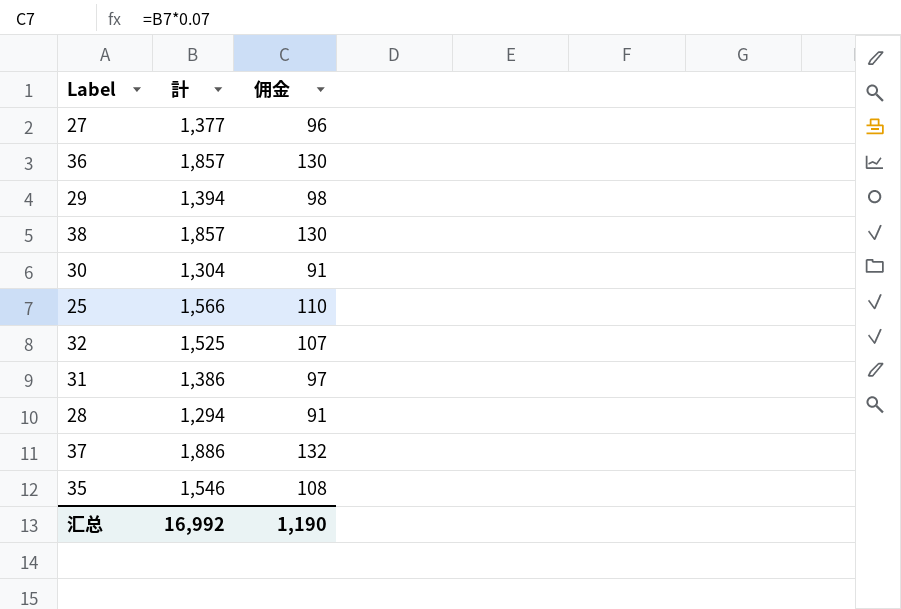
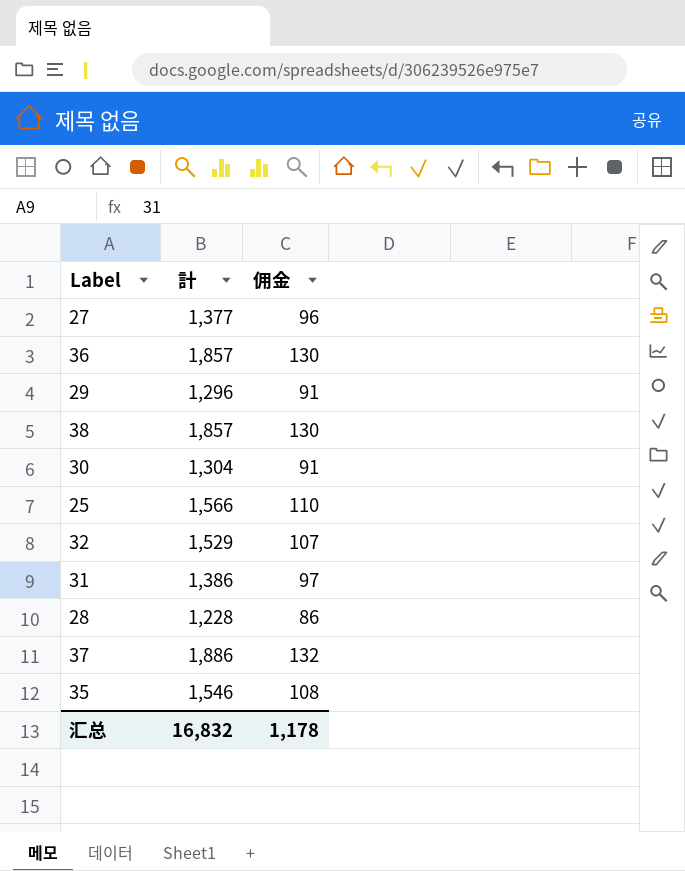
29 | 計: 1,394 -> 1,296
29 | 佣金: 98 -> 91
32 | 計: 1,525 -> 1,529
28 | 計: 1,294 -> 1,228
28 | 佣金: 91 -> 86
汇总 | 計: 16,992 -> 16,832
汇总 | 佣金: 1,190 -> 1,178

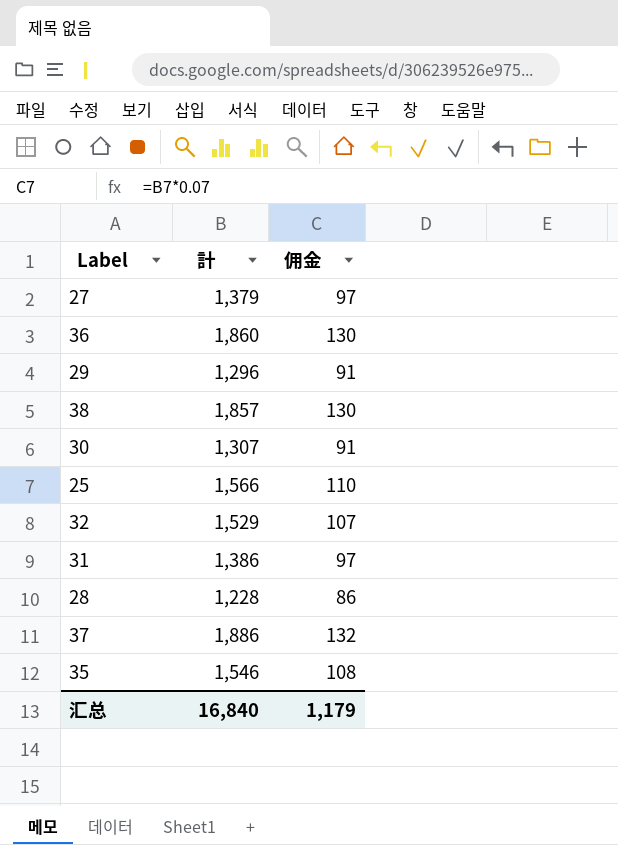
27 | 計: 1,377 -> 1,379
27 | 佣金: 96 -> 97
36 | 計: 1,857 -> 1,860
30 | 計: 1,304 -> 1,307
汇总 | 計: 16,832 -> 16,840
汇总 | 佣金: 1,178 -> 1,179

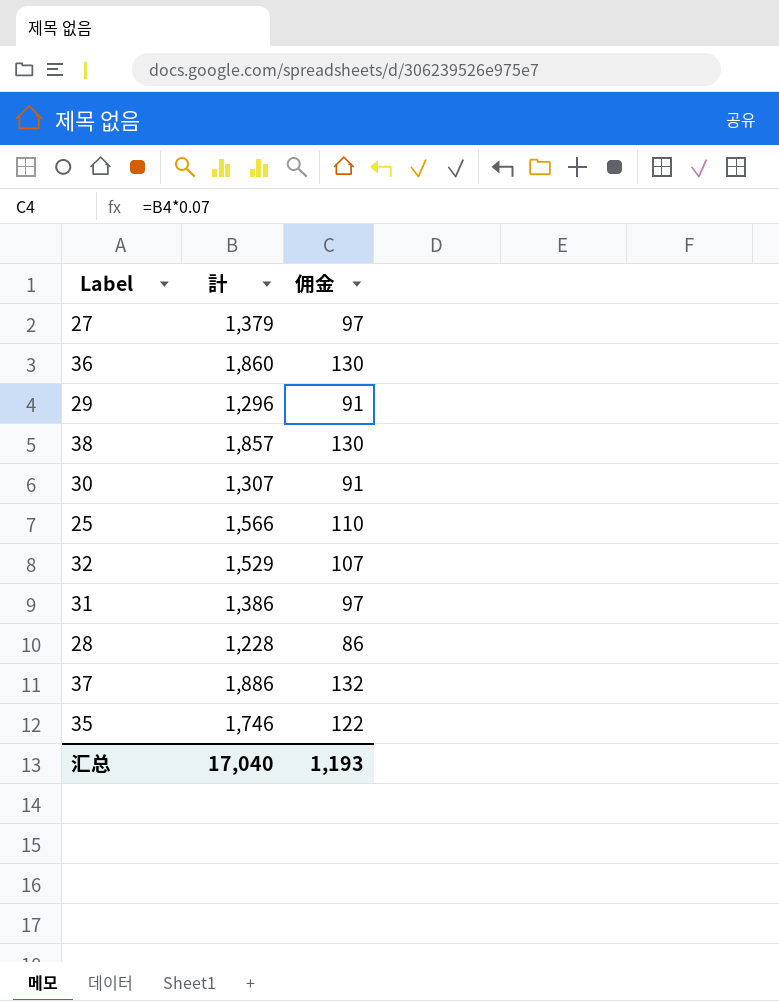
35 | 計: 1,546 -> 1,746
35 | 佣金: 108 -> 122
汇总 | 計: 16,840 -> 17,040
汇总 | 佣金: 1,179 -> 1,193

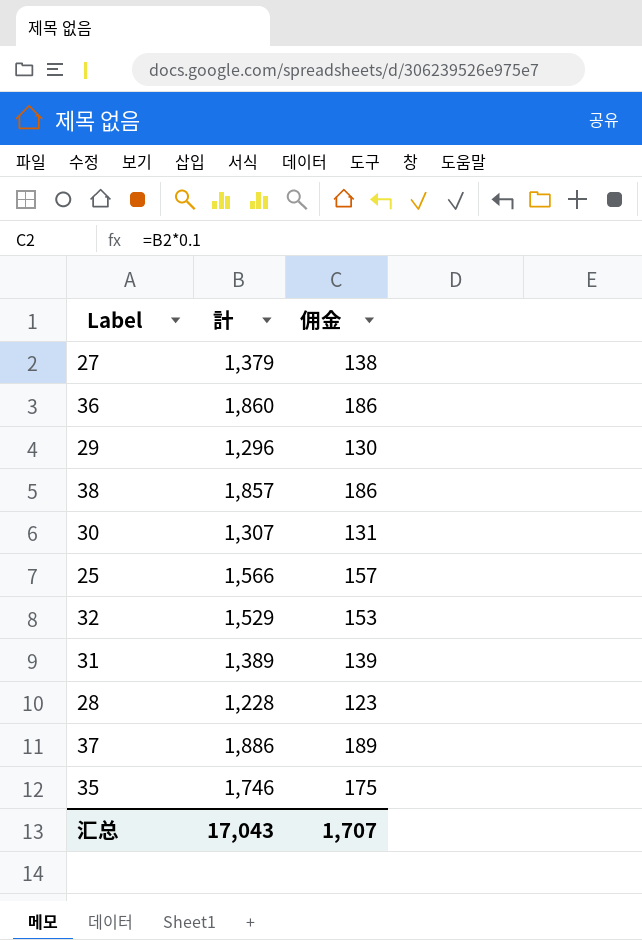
column 佣金 | formula: [計] * 0.07 -> [計] * 0.1
31 | 計: 1,386 -> 1,389
汇总 | 計: 17,040 -> 17,043
汇总 | 佣金: 1,193 -> 1,707

